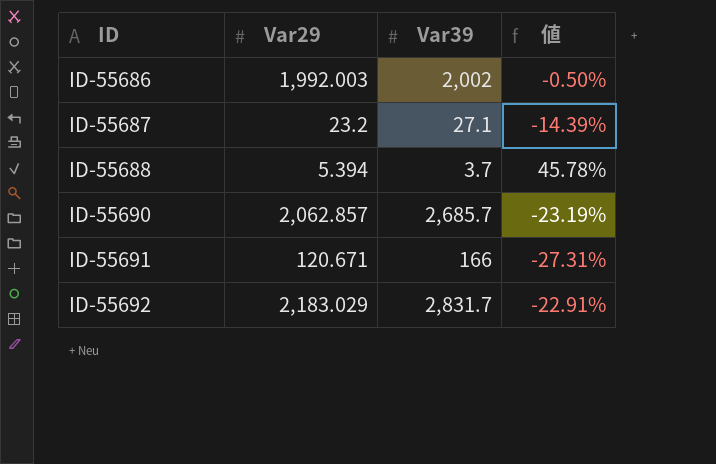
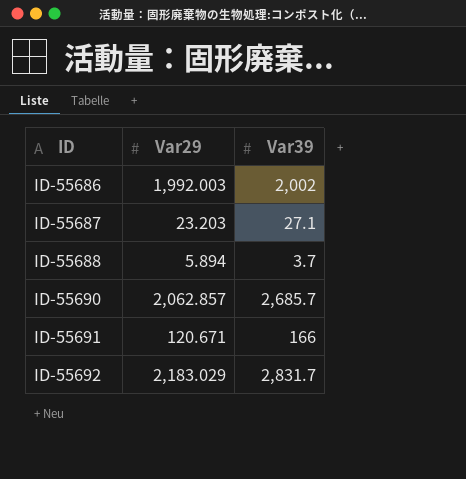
column 値 | formula: ([Var29] - [Var39]) / [Var39] -> none
ID-55687 | Var29: 23.2 -> 23.203
ID-55688 | Var29: 5.394 -> 5.894

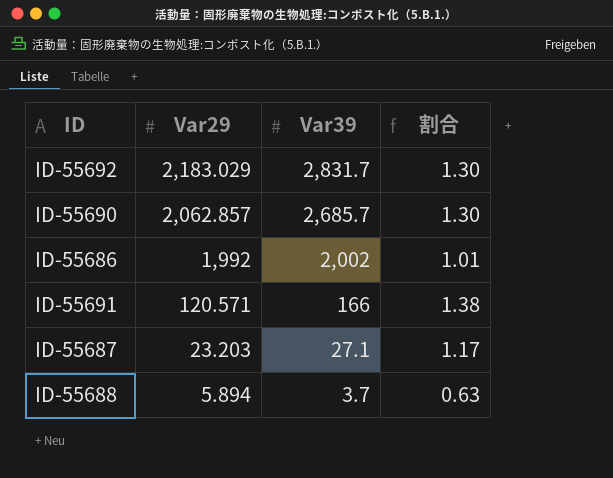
row order: ID ascending -> Var29 descending
column 割合 | formula: none -> [Var39] / [Var29]
ID-55686 | Var29: 1,992.003 -> 1,992
ID-55691 | Var29: 120.671 -> 120.571

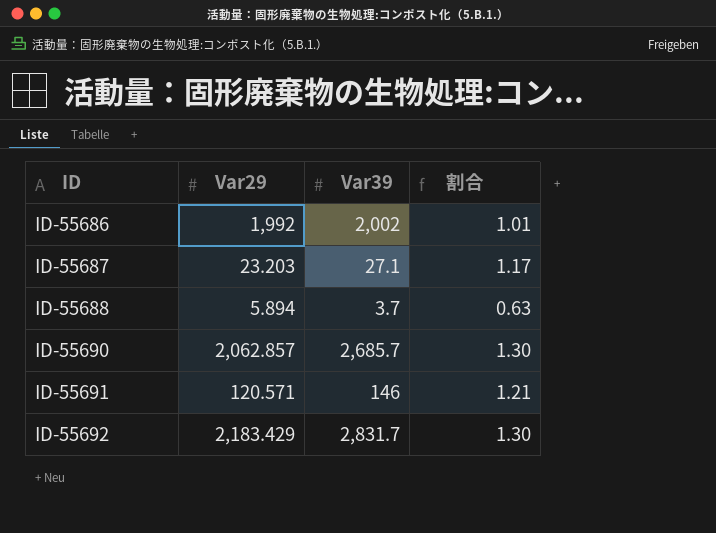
row order: Var29 descending -> ID ascending
ID-55691 | Var39: 166 -> 146
ID-55691 | 割合: 1.38 -> 1.21
ID-55692 | Var29: 2,183.029 -> 2,183.429

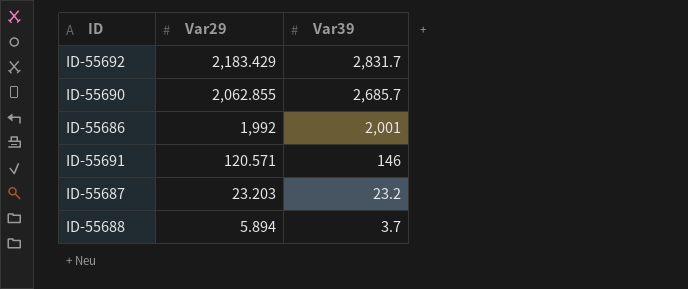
row order: ID ascending -> Var29 descending
column 割合 | formula: [Var39] / [Var29] -> none
ID-55690 | Var29: 2,062.857 -> 2,062.855
ID-55686 | Var39: 2,002 -> 2,001
ID-55687 | Var39: 27.1 -> 23.2

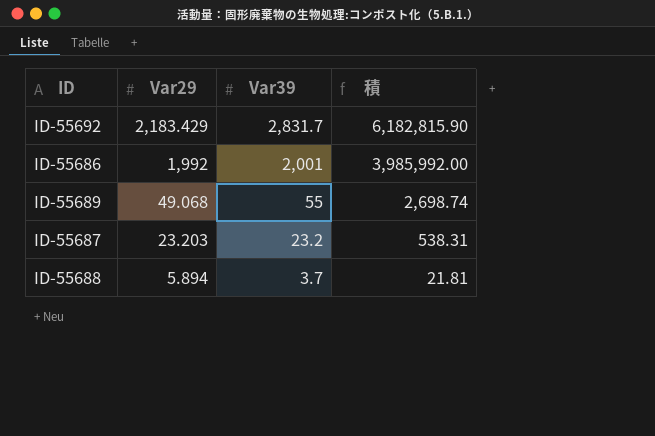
column 積 | formula: none -> [Var29] * [Var39]
row ID-55690: 2,062.855 | 2,685.7 -> none
row ID-55691: 120.571 | 146 -> none
row ID-55689: none -> 49.068 | 55 | 2,698.74

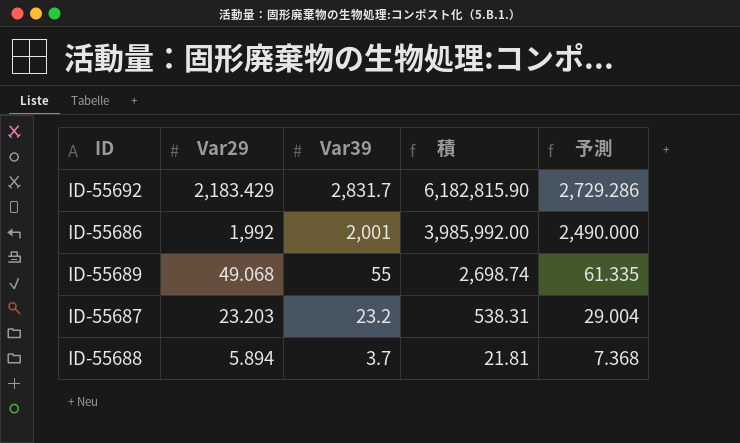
column 予測 | formula: none -> [Var29] * 1.25

